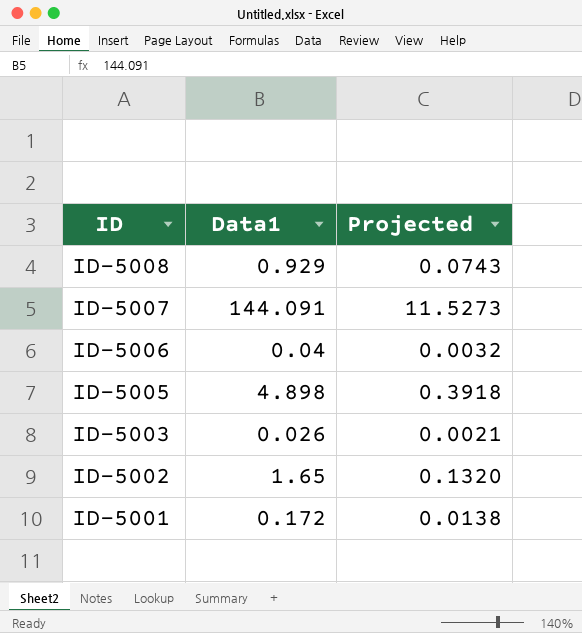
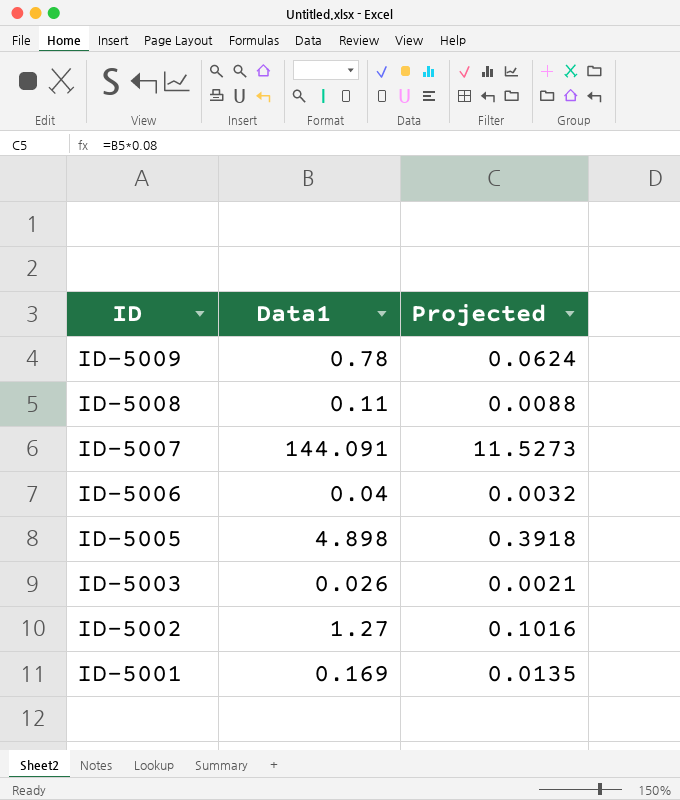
row ID-5009: none -> 0.78 | 0.0624
ID-5008 | Data1: 0.929 -> 0.11
ID-5008 | Projected: 0.0743 -> 0.0088
ID-5002 | Data1: 1.65 -> 1.27
ID-5002 | Projected: 0.1320 -> 0.1016
ID-5001 | Data1: 0.172 -> 0.169
ID-5001 | Projected: 0.0138 -> 0.0135

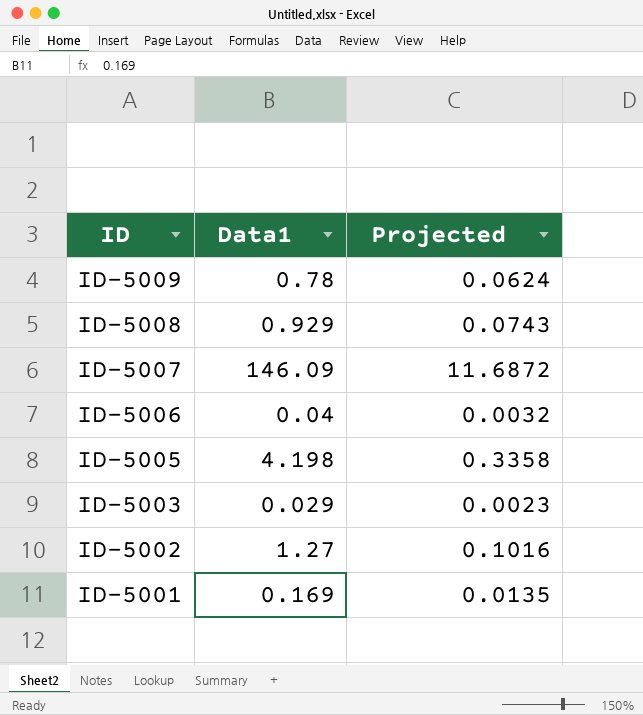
ID-5008 | Data1: 0.11 -> 0.929
ID-5008 | Projected: 0.0088 -> 0.0743
ID-5007 | Data1: 144.091 -> 146.09
ID-5007 | Projected: 11.5273 -> 11.6872
ID-5005 | Data1: 4.898 -> 4.198
ID-5005 | Projected: 0.3918 -> 0.3358
ID-5003 | Data1: 0.026 -> 0.029
ID-5003 | Projected: 0.0021 -> 0.0023

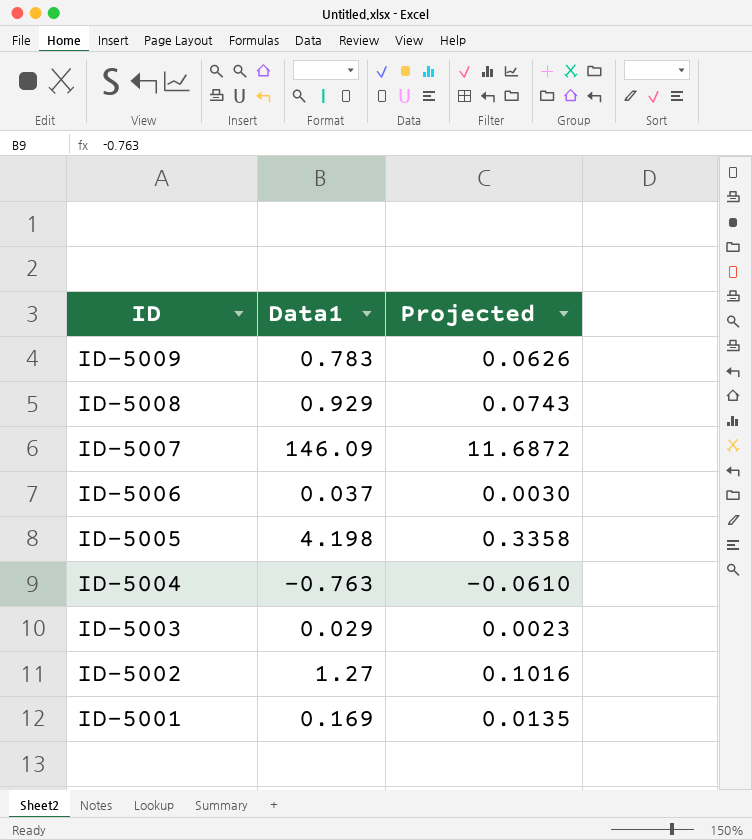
ID-5009 | Data1: 0.78 -> 0.783
ID-5009 | Projected: 0.0624 -> 0.0626
ID-5006 | Data1: 0.04 -> 0.037
ID-5006 | Projected: 0.0032 -> 0.0030
row ID-5004: none -> -0.763 | -0.0610

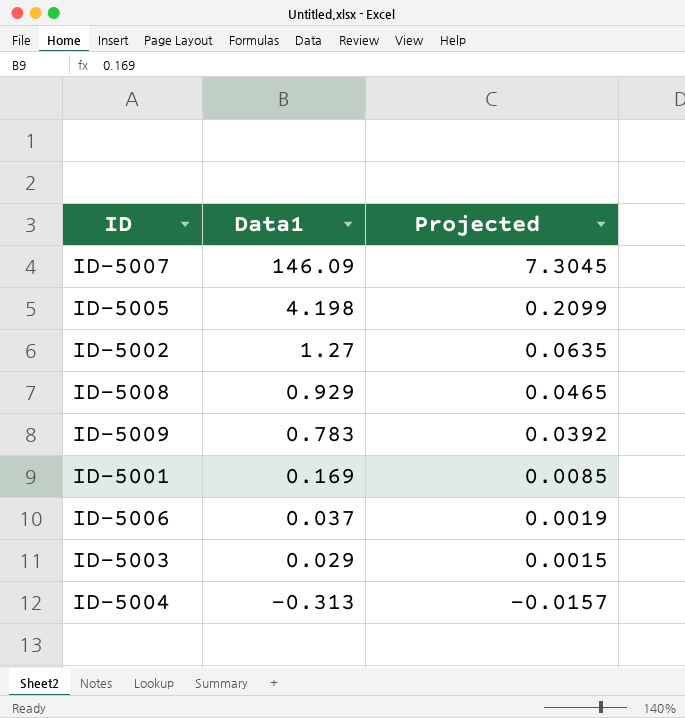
row order: ID descending -> Data1 descending
column Projected | formula: [Data1] * 0.08 -> [Data1] * 0.05
ID-5004 | Data1: -0.763 -> -0.313

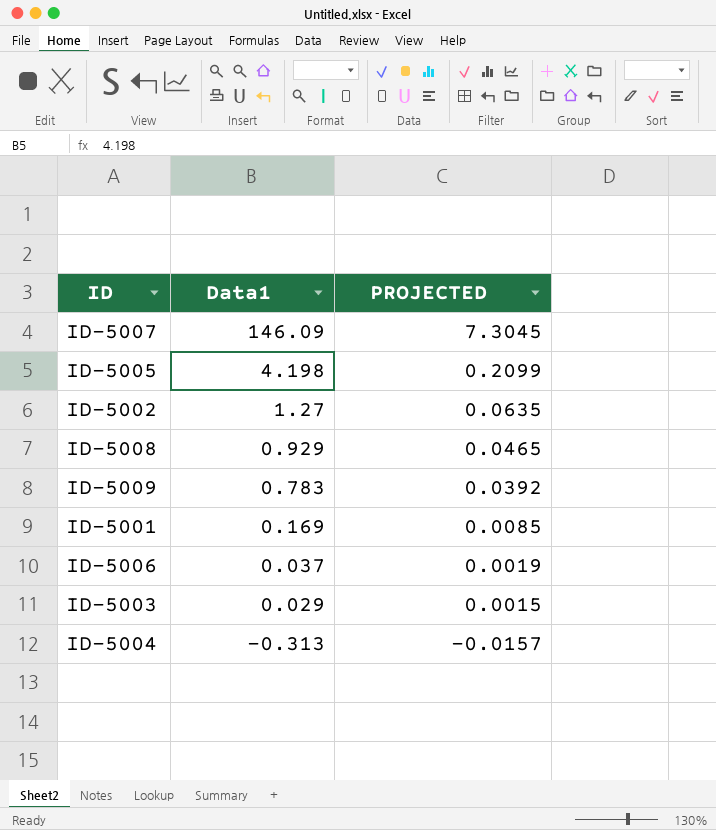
column name: Projected -> PROJECTED

